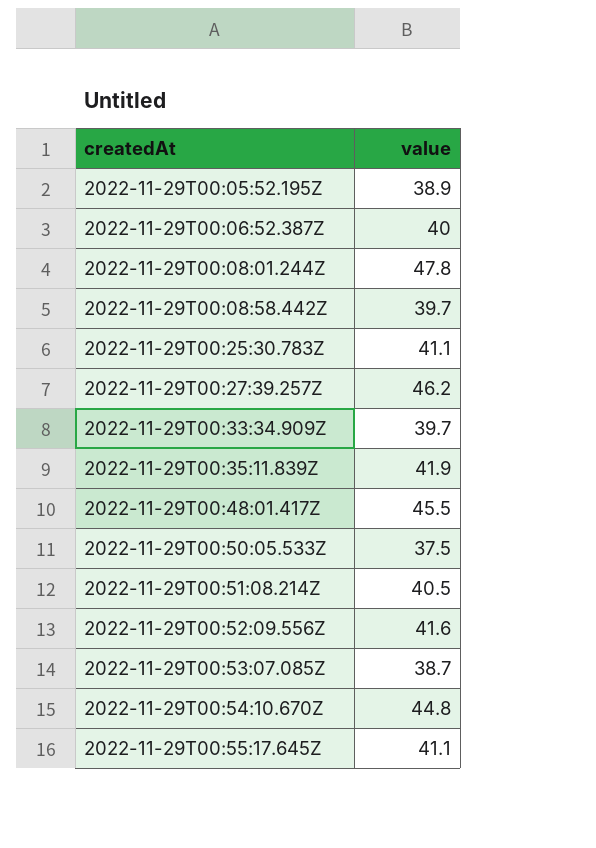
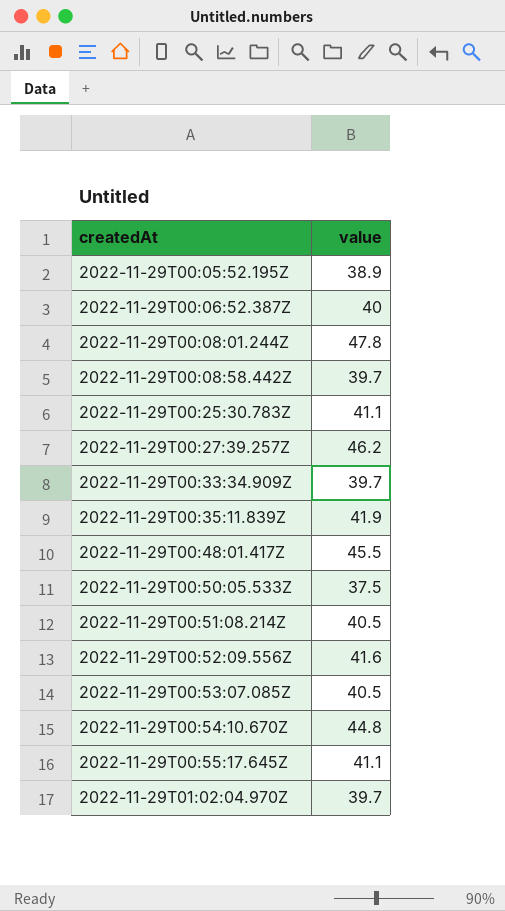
2022-11-29T00:53:07.085Z | value: 38.7 -> 40.5
row 2022-11-29T01:02:04.970Z: none -> 39.7

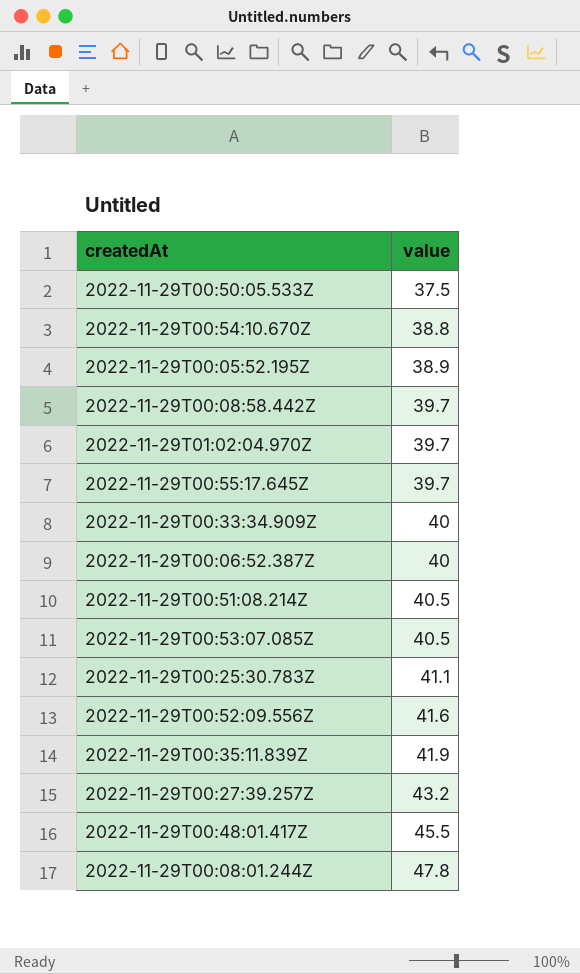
row order: createdAt ascending -> value ascending
2022-11-29T00:54:10.670Z | value: 44.8 -> 38.8
2022-11-29T00:55:17.645Z | value: 41.1 -> 39.7
2022-11-29T00:33:34.909Z | value: 39.7 -> 40
2022-11-29T00:27:39.257Z | value: 46.2 -> 43.2

